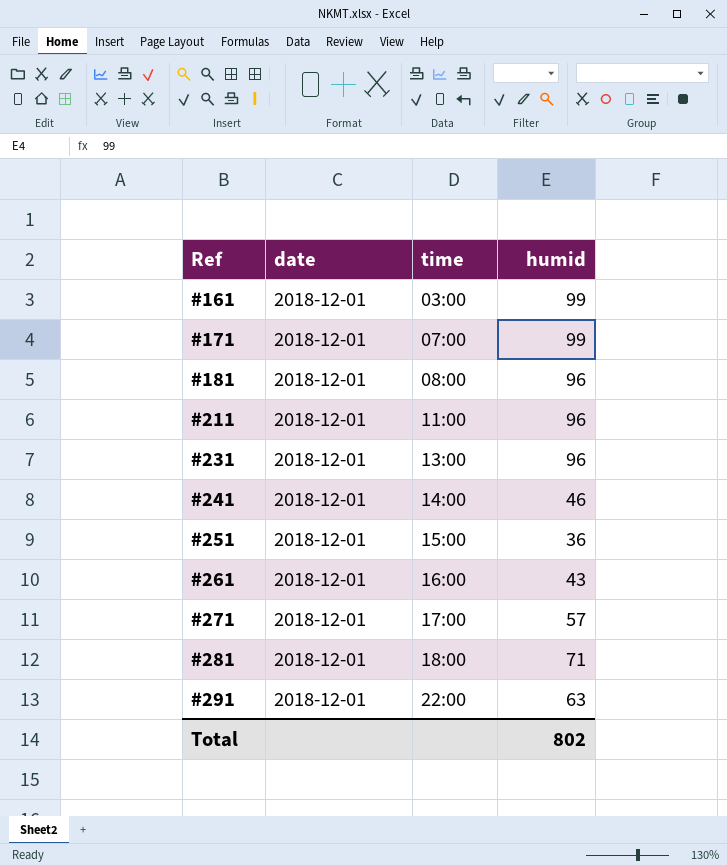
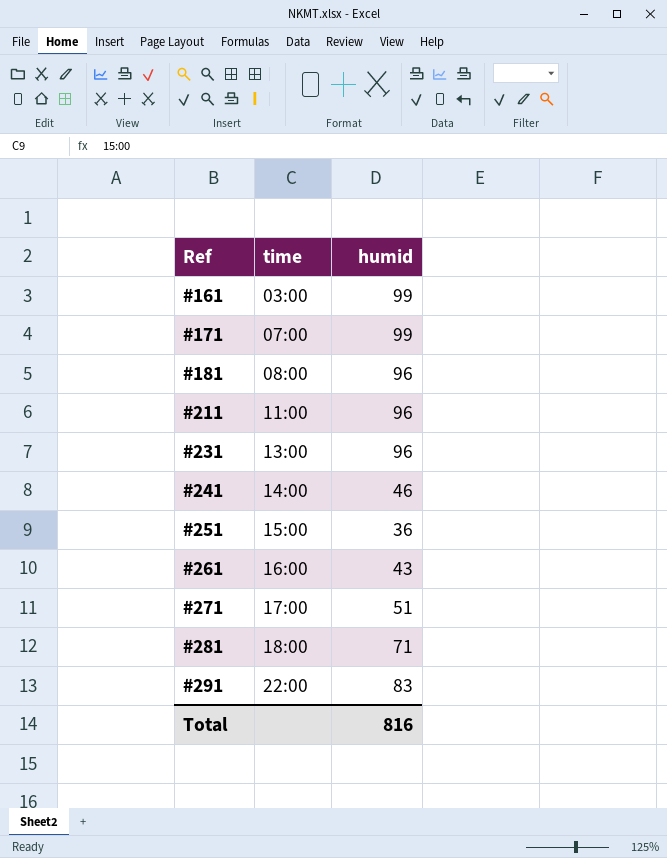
column date | position: 2 -> none
#271 | humid: 57 -> 51
#291 | humid: 63 -> 83
Total | humid: 802 -> 816

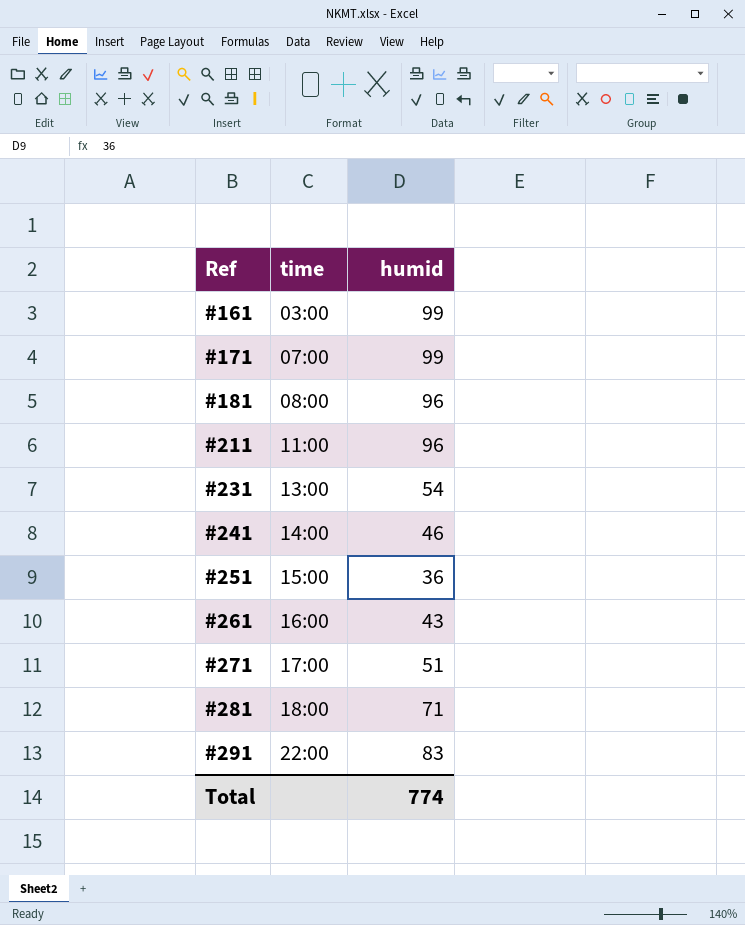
#231 | humid: 96 -> 54
Total | humid: 816 -> 774

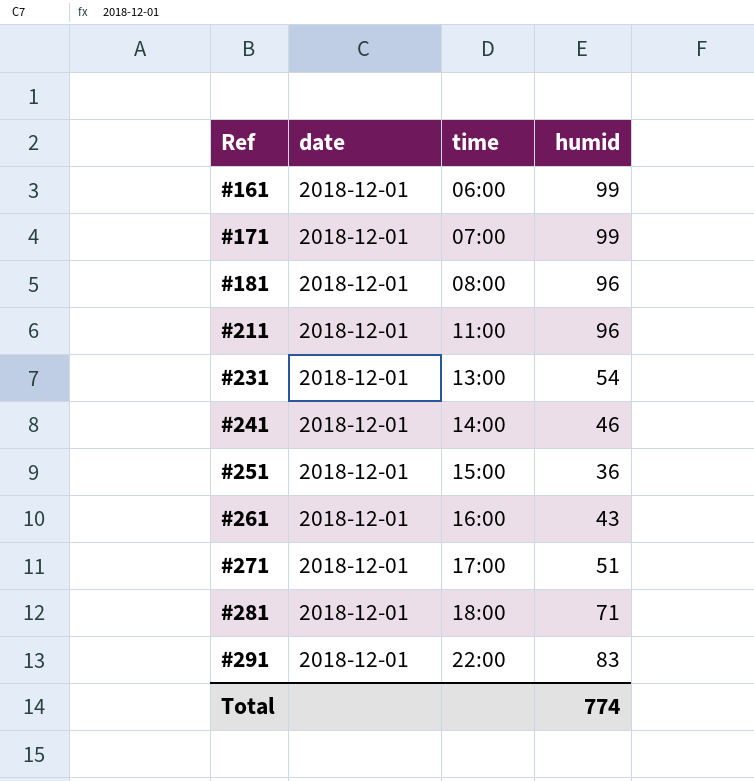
column date | position: none -> 2
#161 | time: 03:00 -> 06:00

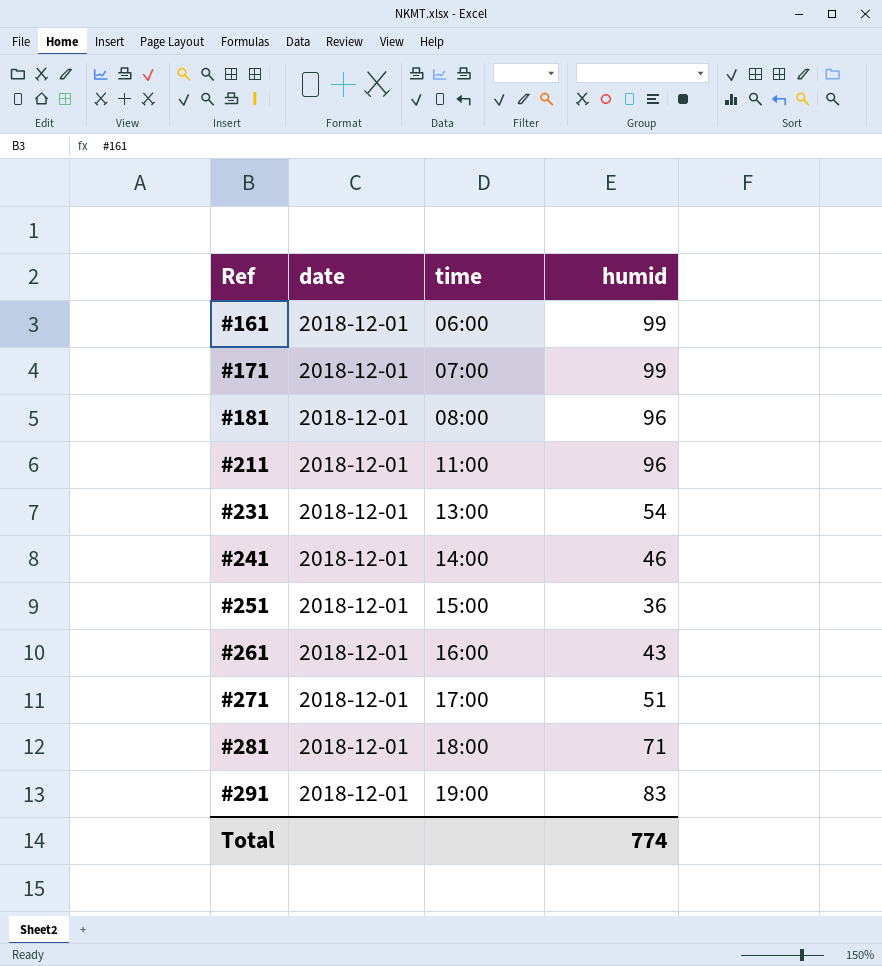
#291 | time: 22:00 -> 19:00

